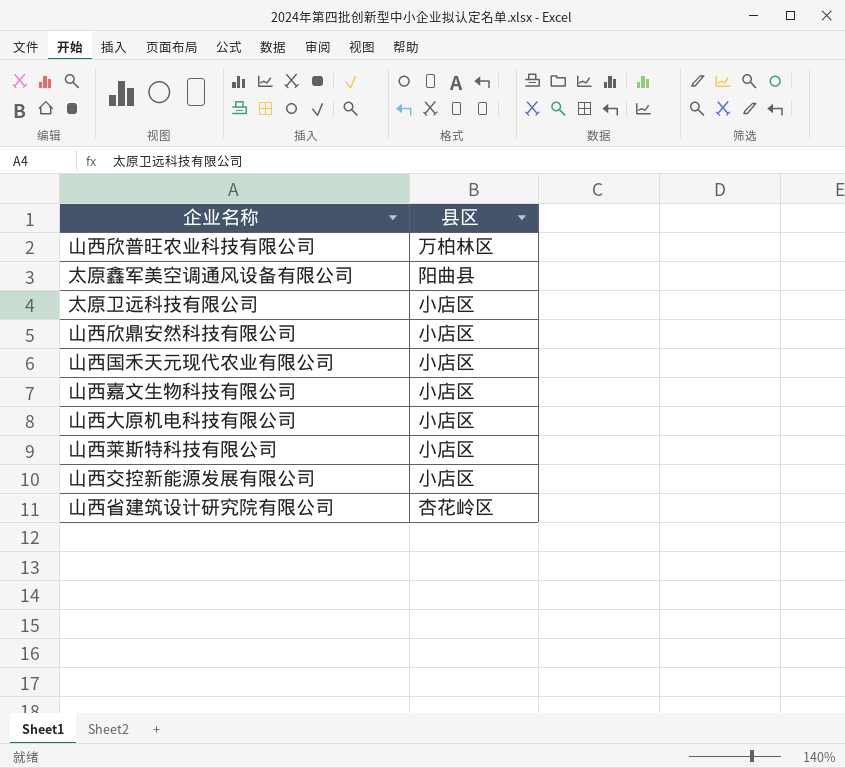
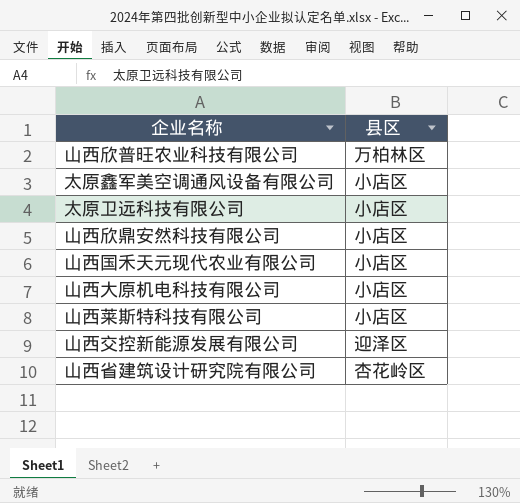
row 山西嘉文生物科技有限公司: 小店区 -> none
太原鑫军美空调通风设备有限公司 | 县区: 阳曲县 -> 小店区
山西交控新能源发展有限公司 | 县区: 小店区 -> 迎泽区

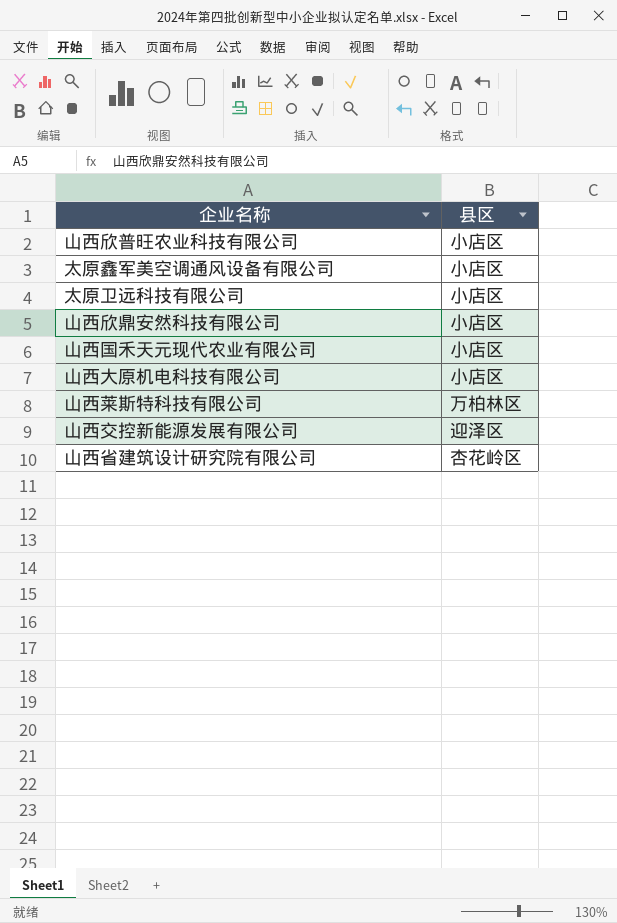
山西欣普旺农业科技有限公司 | 县区: 万柏林区 -> 小店区
山西莱斯特科技有限公司 | 县区: 小店区 -> 万柏林区

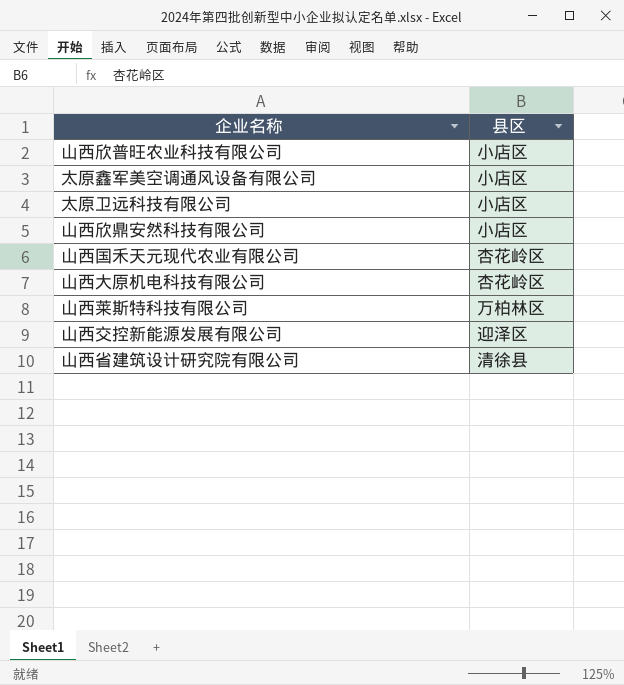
山西国禾天元现代农业有限公司 | 县区: 小店区 -> 杏花岭区
山西大原机电科技有限公司 | 县区: 小店区 -> 杏花岭区
山西省建筑设计研究院有限公司 | 县区: 杏花岭区 -> 清徐县

